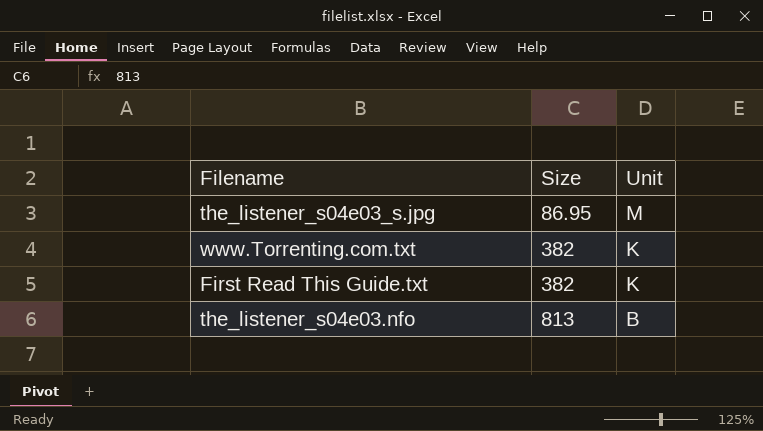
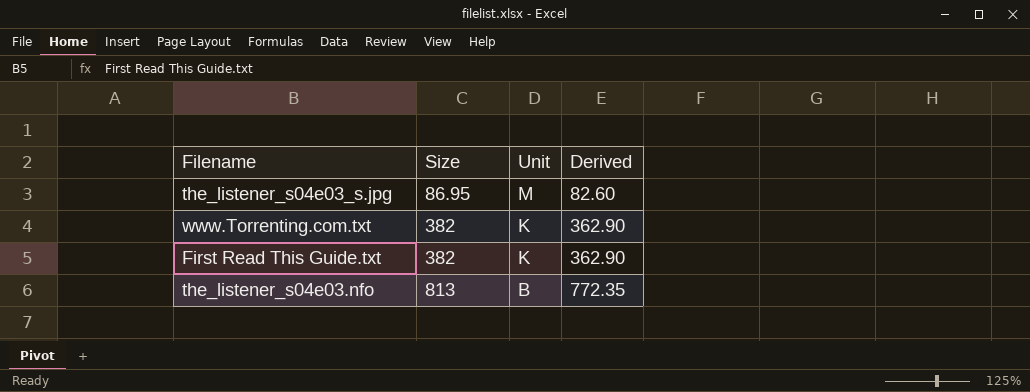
column Derived | formula: none -> [Size] * 0.95

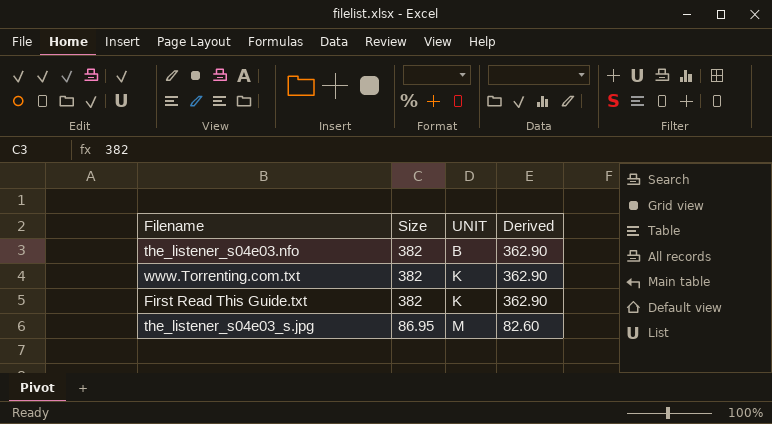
row order: Size ascending -> Size descending
column name: Unit -> UNIT
the_listener_s04e03.nfo | Size: 813 -> 382
the_listener_s04e03.nfo | Derived: 772.35 -> 362.90

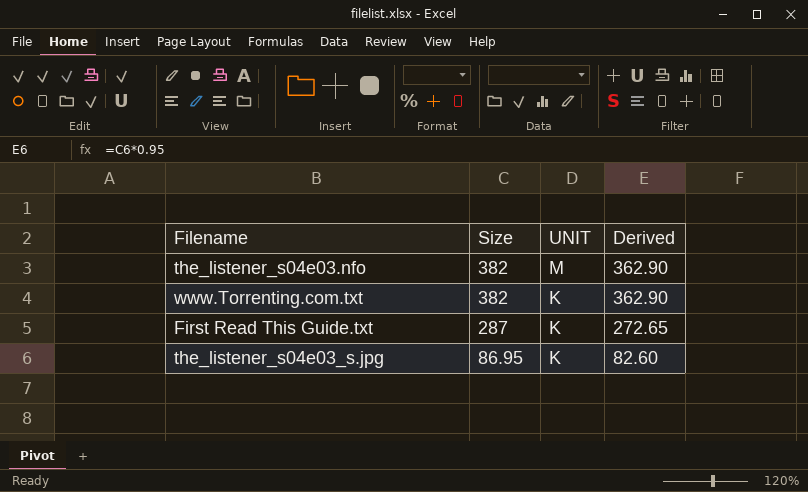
the_listener_s04e03.nfo | UNIT: B -> M
First Read This Guide.txt | Size: 382 -> 287
First Read This Guide.txt | Derived: 362.90 -> 272.65
the_listener_s04e03_s.jpg | UNIT: M -> K

